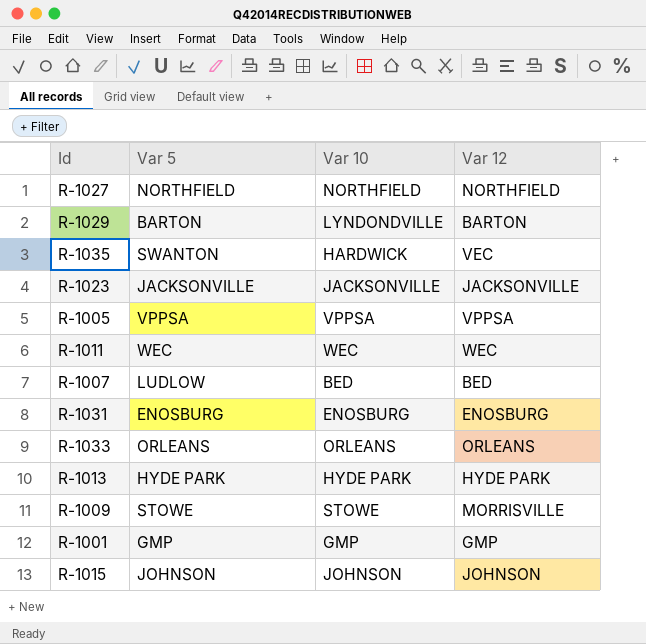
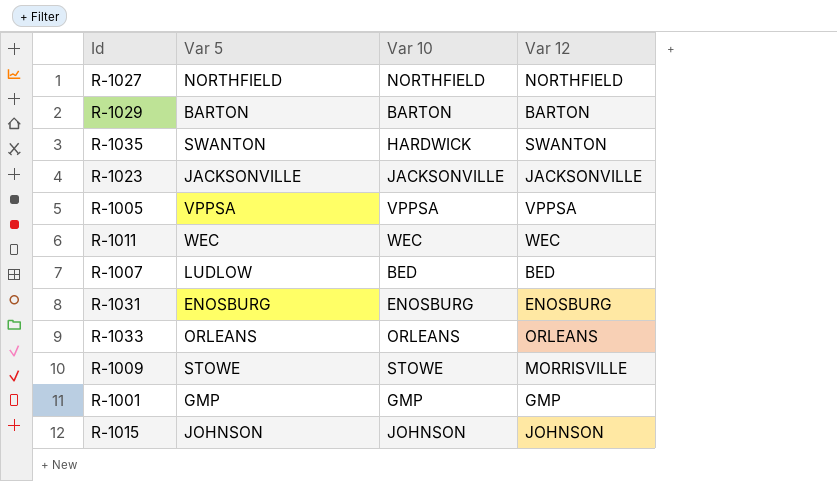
row R-1013: HYDE PARK | HYDE PARK | HYDE PARK -> none
R-1029 | Var 10: LYNDONDVILLE -> BARTON
R-1035 | Var 12: VEC -> SWANTON

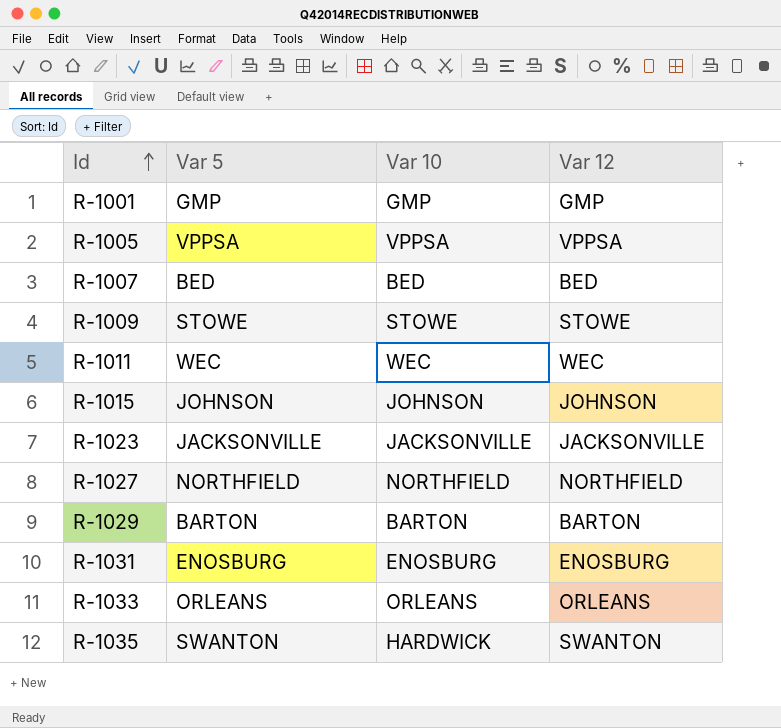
row order: none -> Id ascending
R-1007 | Var 5: LUDLOW -> BED
R-1009 | Var 12: MORRISVILLE -> STOWE

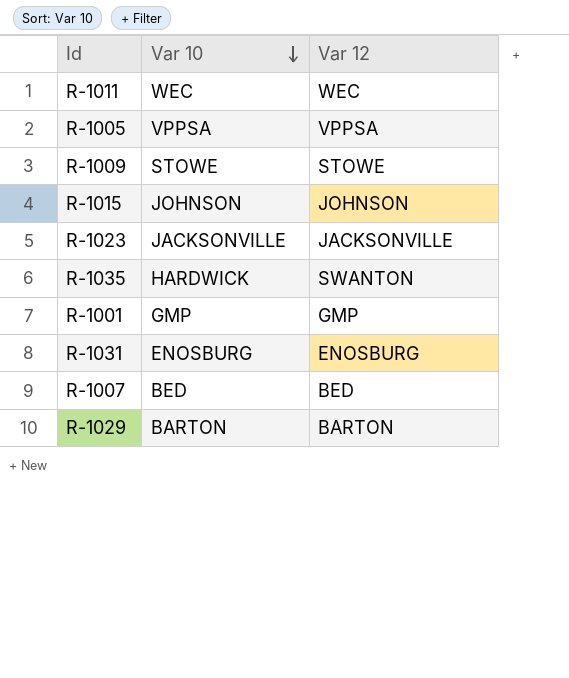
row order: Id ascending -> Var 10 descending
column Var 5 | position: 2 -> none
row R-1027: NORTHFIELD | NORTHFIELD | NORTHFIELD -> none
row R-1033: ORLEANS | ORLEANS | ORLEANS -> none

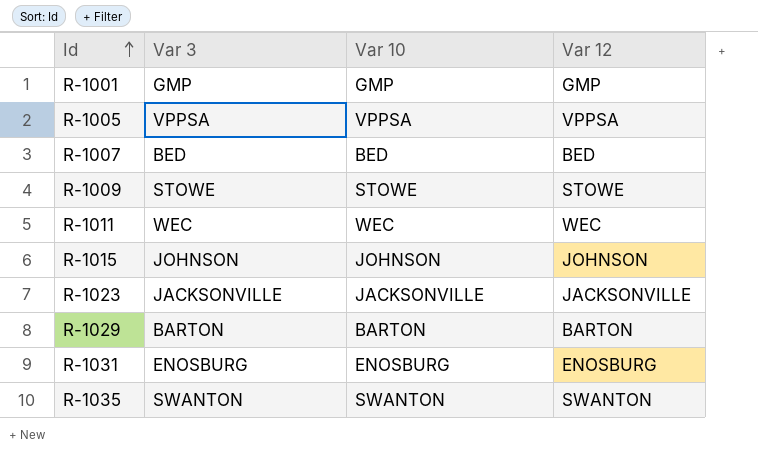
row order: Var 10 descending -> Id ascending
column Var 3 | position: none -> 2
R-1035 | Var 10: HARDWICK -> SWANTON

